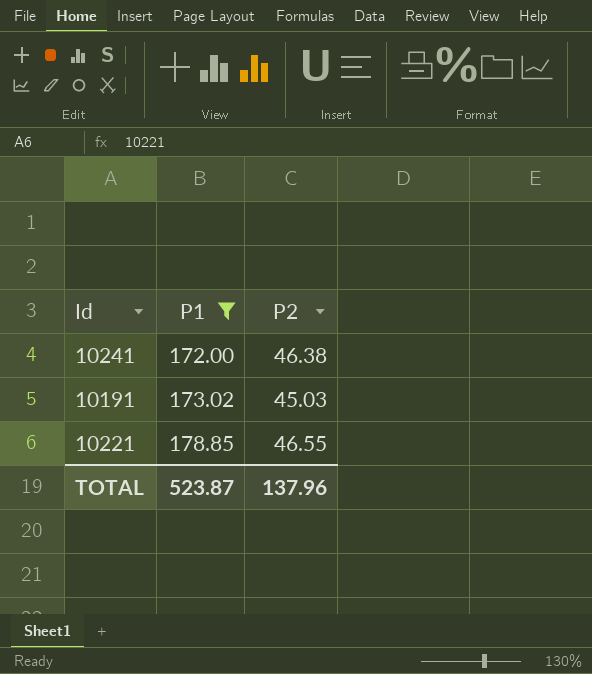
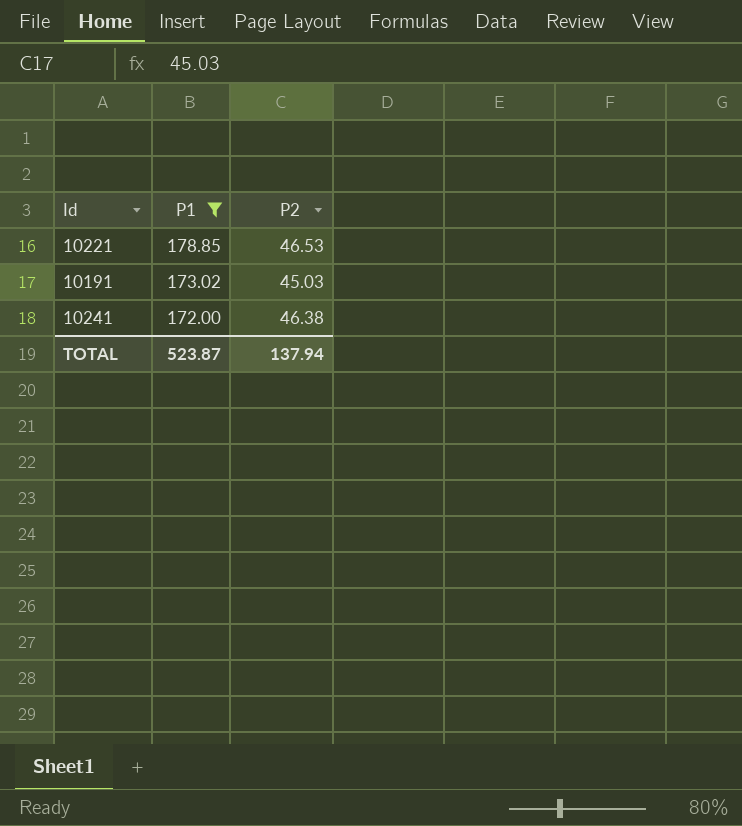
row order: P1 ascending -> P1 descending
10221 | P2: 46.55 -> 46.53
TOTAL | P2: 137.96 -> 137.94

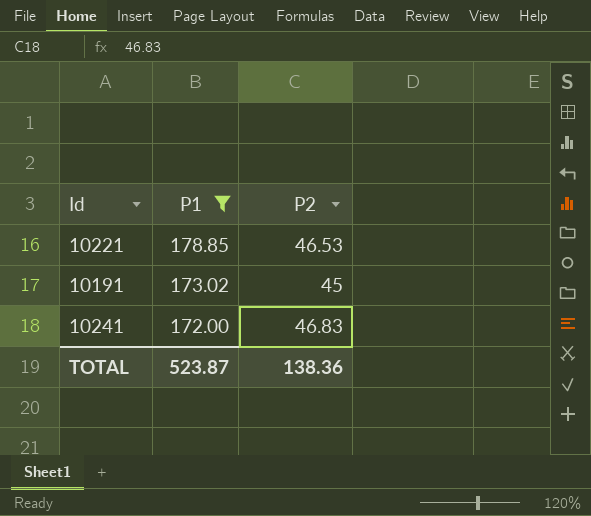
10191 | P2: 45.03 -> 45
10241 | P2: 46.38 -> 46.83
TOTAL | P2: 137.94 -> 138.36

